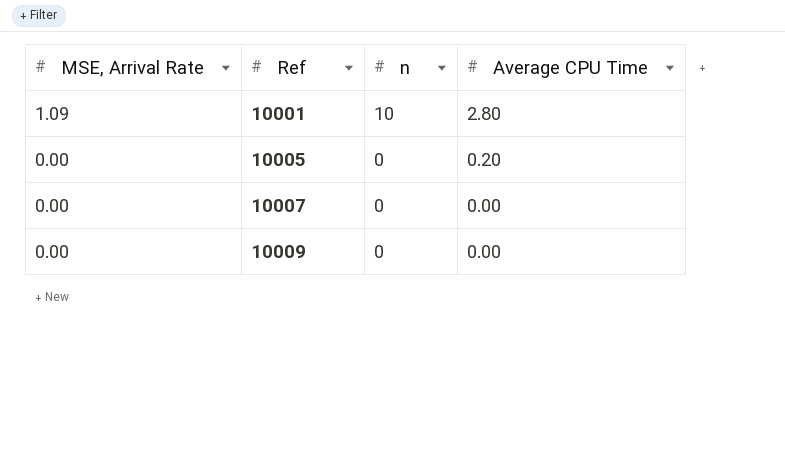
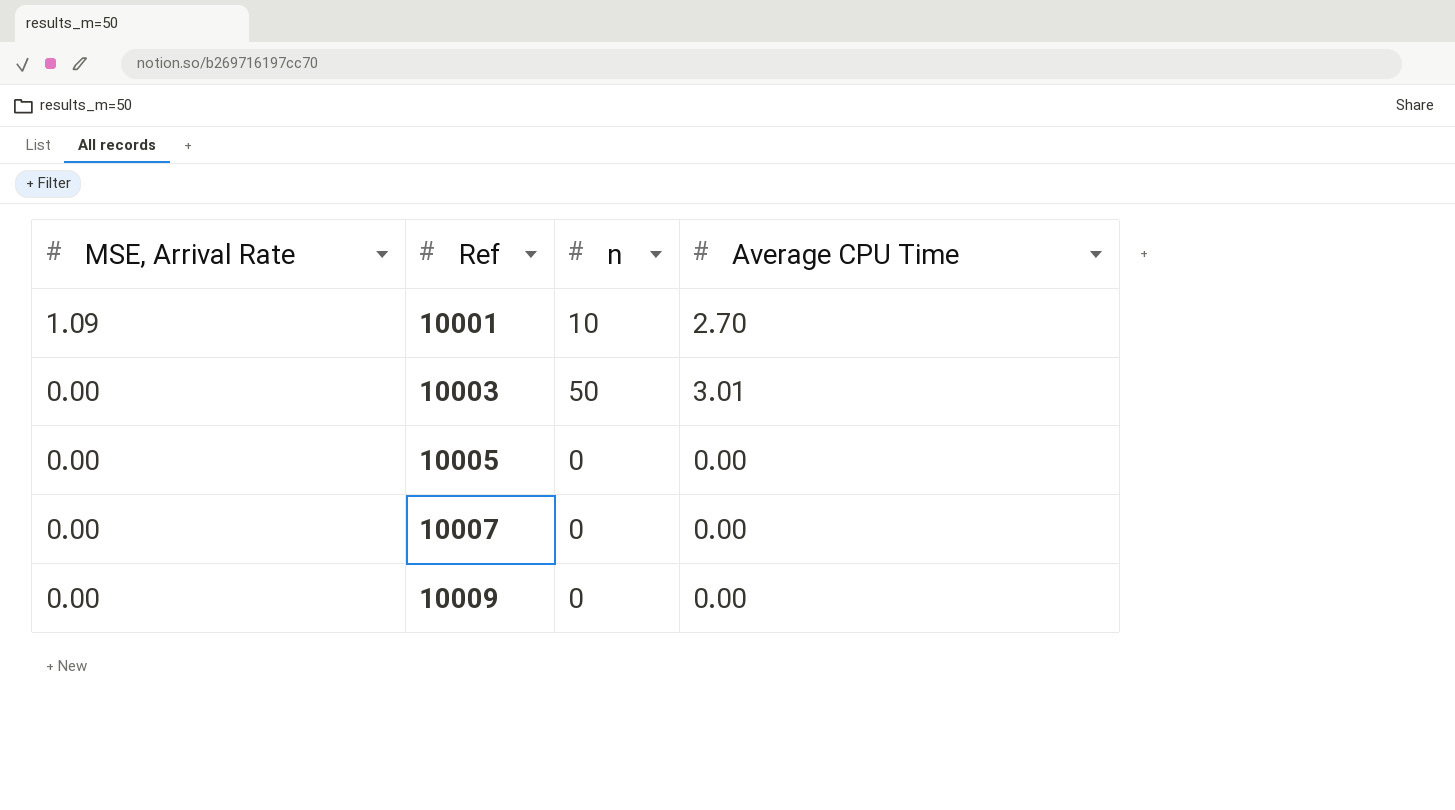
10001 | Average CPU Time: 2.80 -> 2.70
row 10003: none -> 0.00 | 50 | 3.01
10005 | Average CPU Time: 0.20 -> 0.00

